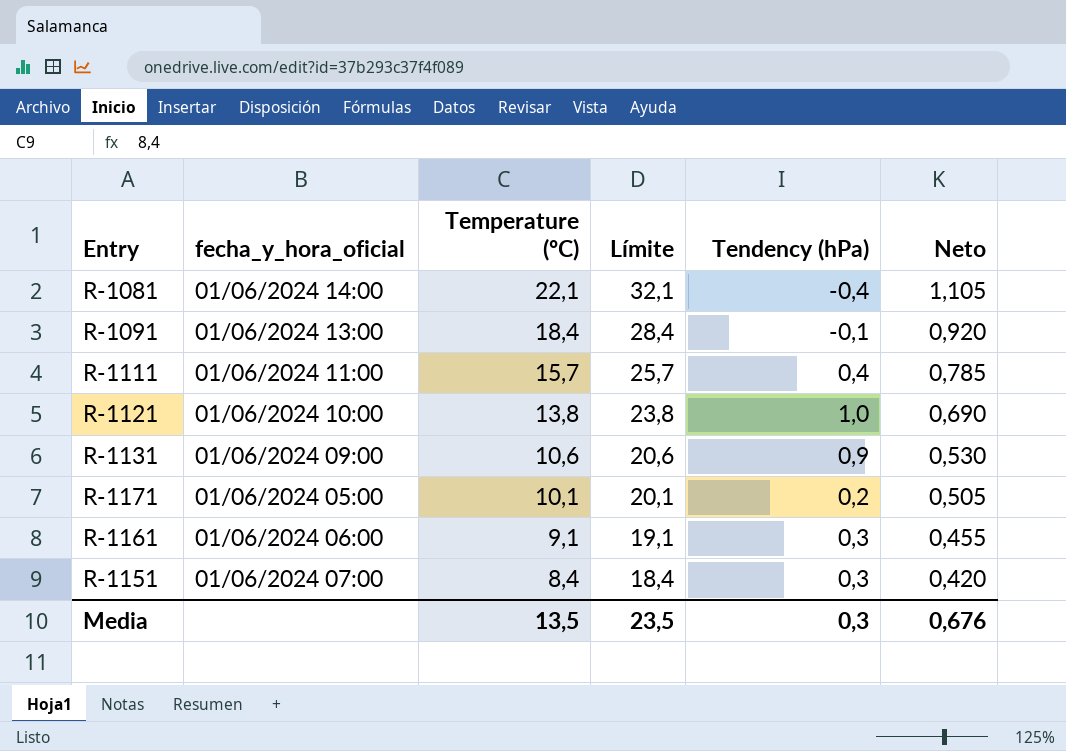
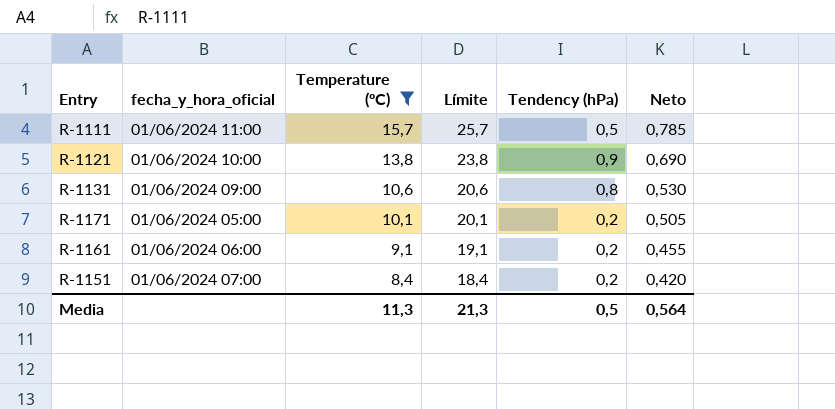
filter: none -> Temperature (ºC) <= 15,7
R-1111 | Tendency (hPa): 0,4 -> 0,5
R-1121 | Tendency (hPa): 1,0 -> 0,9
R-1131 | Tendency (hPa): 0,9 -> 0,8
R-1161 | Tendency (hPa): 0,3 -> 0,2
R-1151 | Tendency (hPa): 0,3 -> 0,2
Media | Temperature (ºC): 13,5 -> 11,3
Media | Límite: 23,5 -> 21,3
Media | Tendency (hPa): 0,3 -> 0,5
Media | Neto: 0,676 -> 0,564

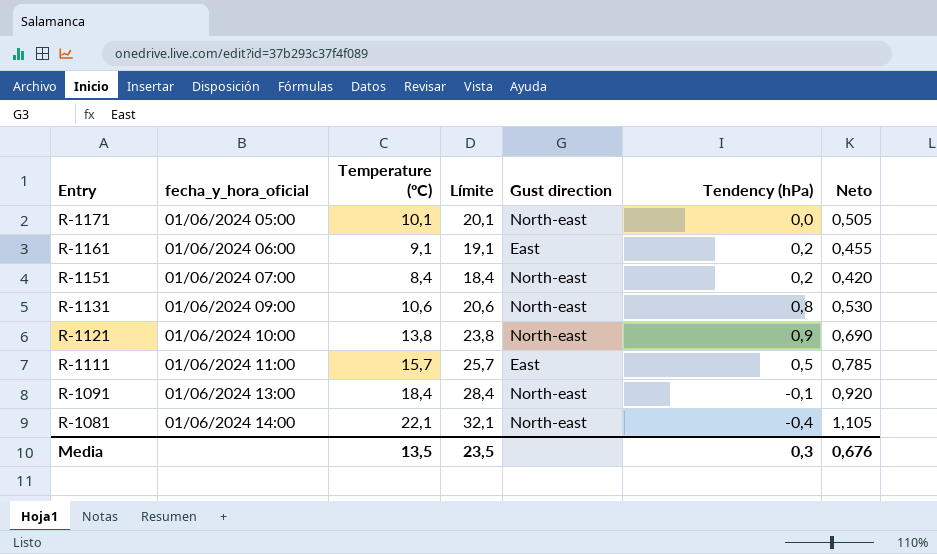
filter: Temperature (ºC) <= 15,7 -> none
row order: Temperature (ºC) descending -> Entry descending
column Gust direction | position: none -> 5
R-1171 | Tendency (hPa): 0,2 -> 0,0
Media | Temperature (ºC): 11,3 -> 13,5
Media | Límite: 21,3 -> 23,5
Media | Tendency (hPa): 0,5 -> 0,3
Media | Neto: 0,564 -> 0,676

